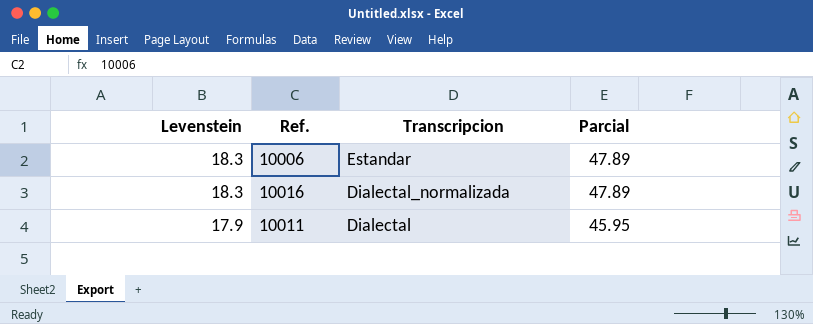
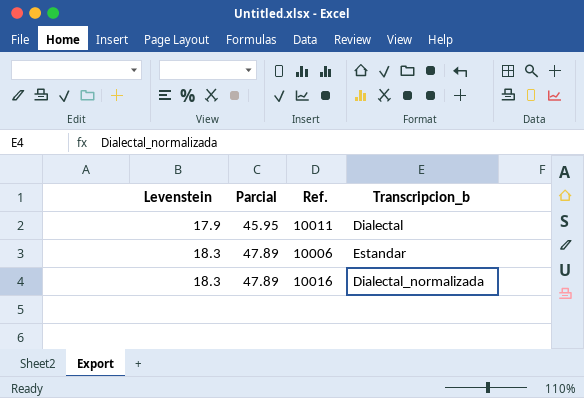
row order: Levenstein descending -> Levenstein ascending
column Parcial | position: 4 -> 2
column name: Transcripcion -> Transcripcion_b

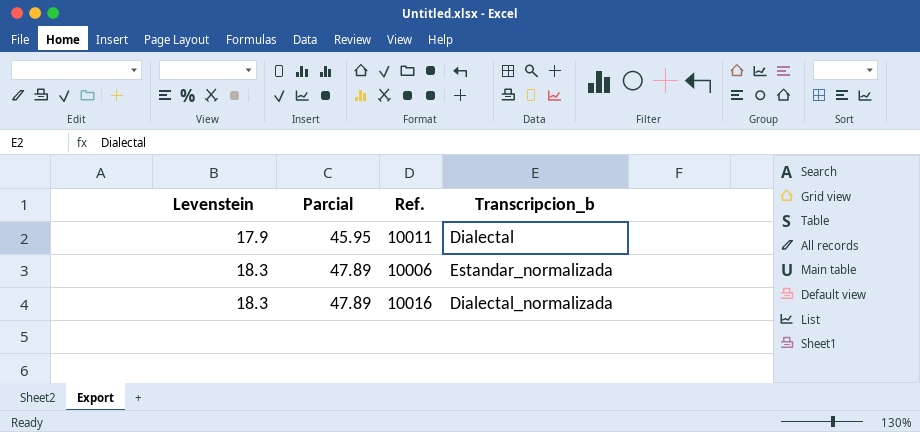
10006 | Transcripcion_b: Estandar -> Estandar_normalizada

